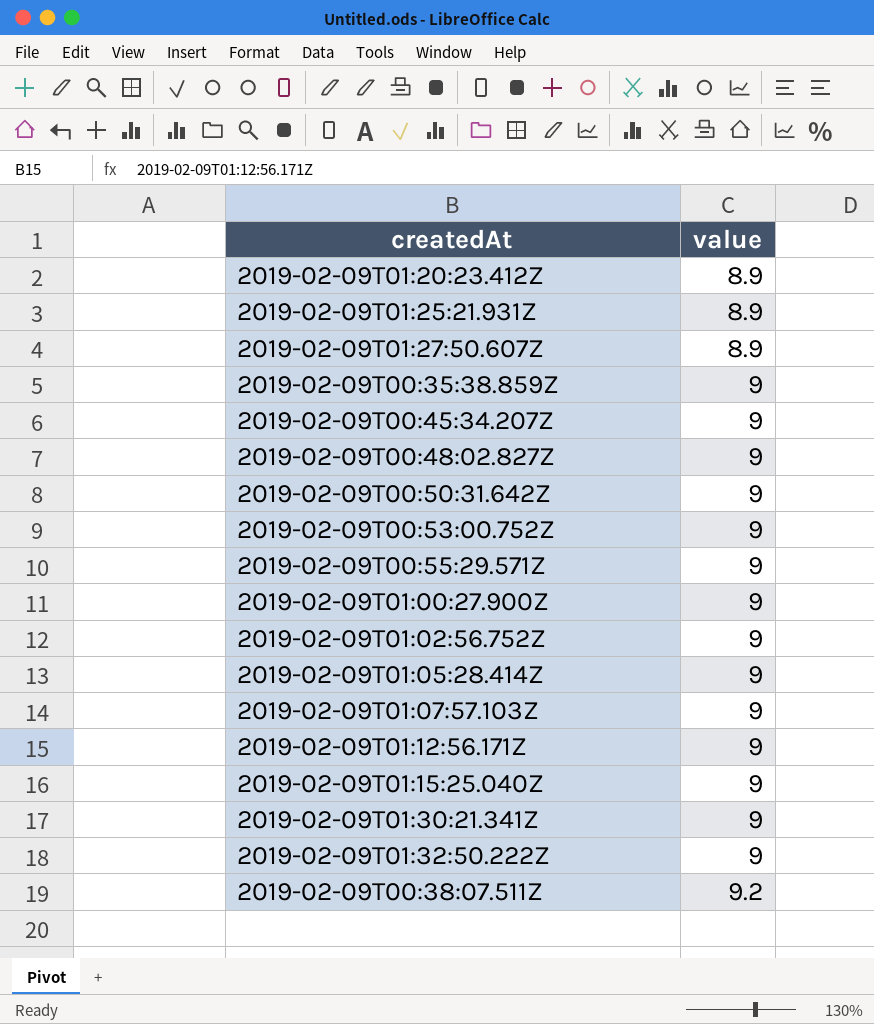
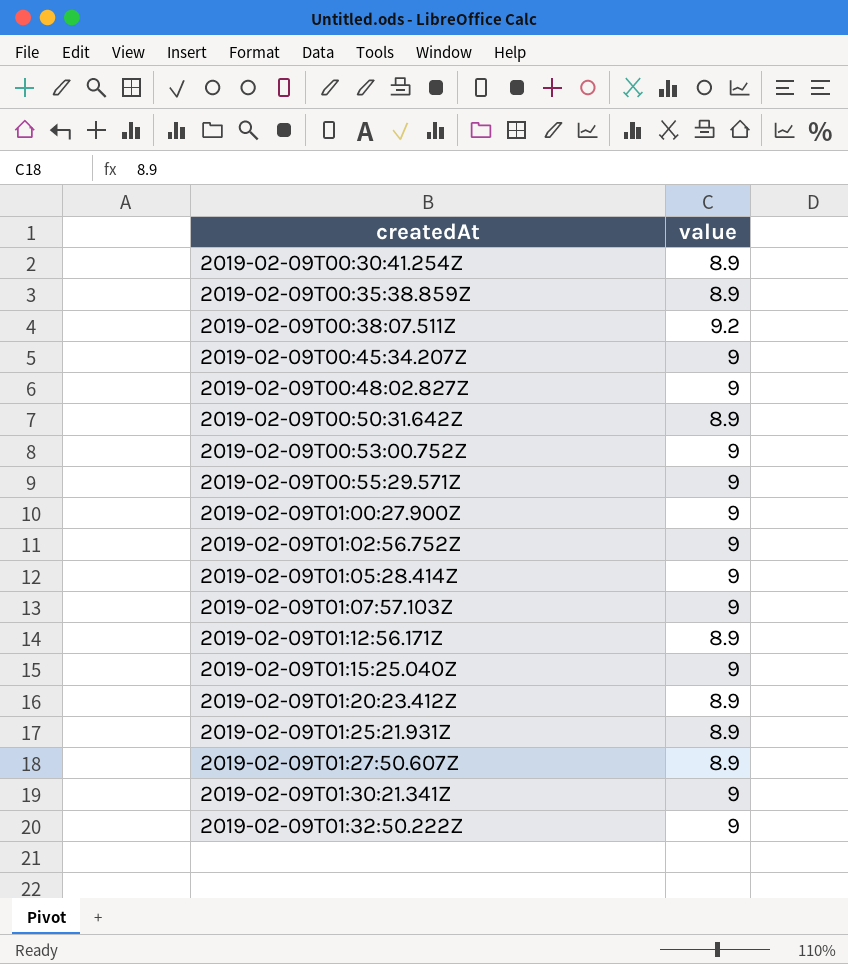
row order: value ascending -> createdAt ascending
row 2019-02-09T00:30:41.254Z: none -> 8.9
2019-02-09T00:35:38.859Z | value: 9 -> 8.9
2019-02-09T00:50:31.642Z | value: 9 -> 8.9
2019-02-09T01:12:56.171Z | value: 9 -> 8.9

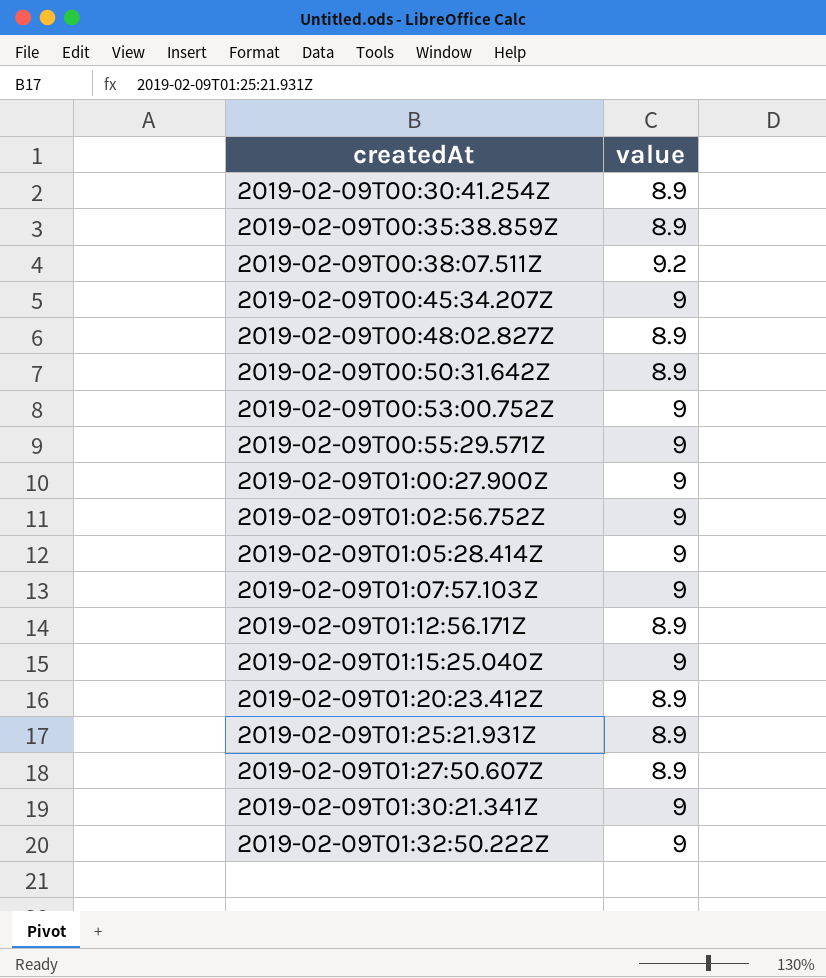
2019-02-09T00:48:02.827Z | value: 9 -> 8.9

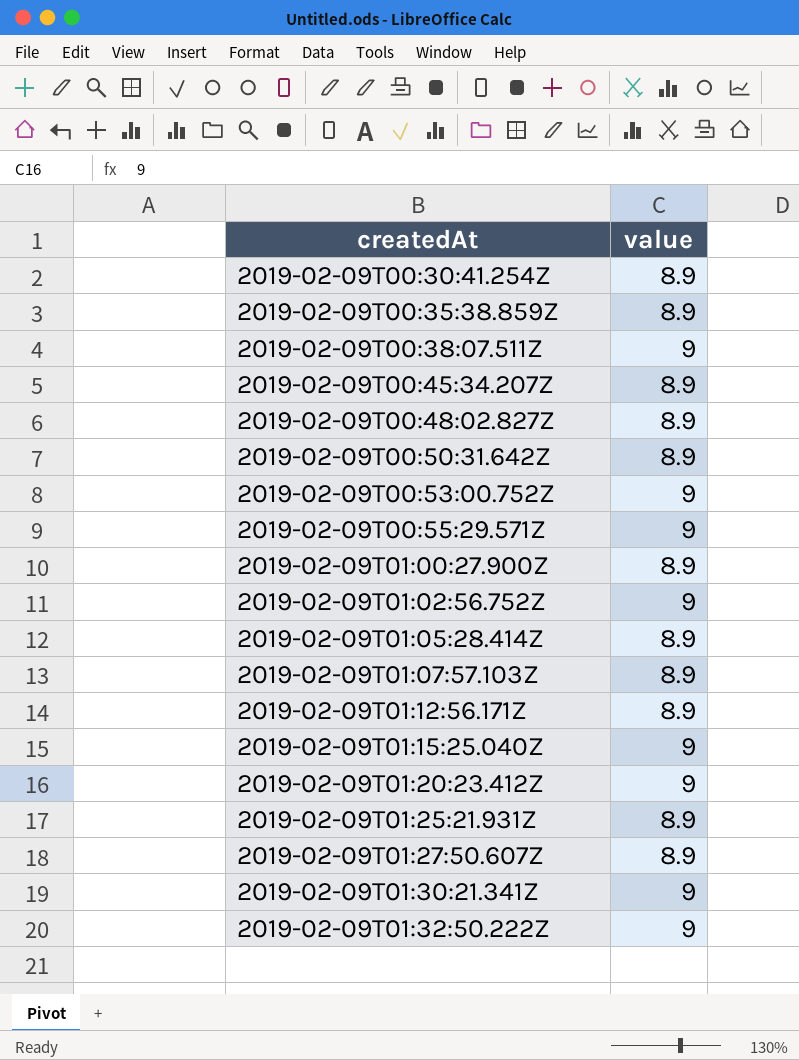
2019-02-09T00:38:07.511Z | value: 9.2 -> 9
2019-02-09T00:45:34.207Z | value: 9 -> 8.9
2019-02-09T01:00:27.900Z | value: 9 -> 8.9
2019-02-09T01:05:28.414Z | value: 9 -> 8.9
2019-02-09T01:07:57.103Z | value: 9 -> 8.9
2019-02-09T01:20:23.412Z | value: 8.9 -> 9

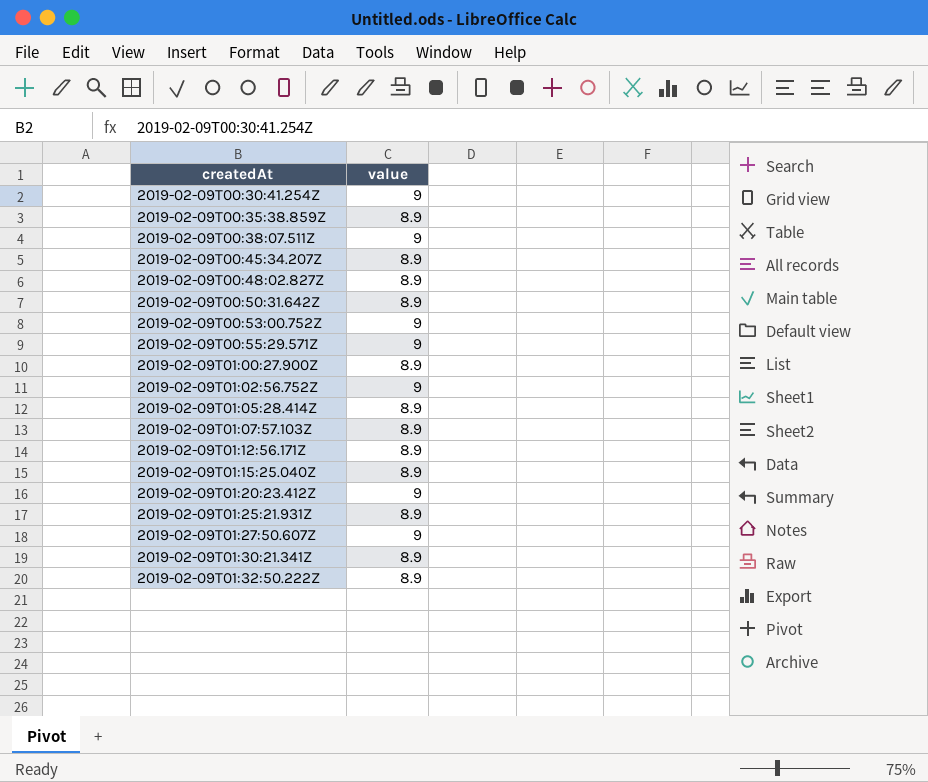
2019-02-09T00:30:41.254Z | value: 8.9 -> 9
2019-02-09T01:15:25.040Z | value: 9 -> 8.9
2019-02-09T01:27:50.607Z | value: 8.9 -> 9
2019-02-09T01:30:21.341Z | value: 9 -> 8.9
2019-02-09T01:32:50.222Z | value: 9 -> 8.9

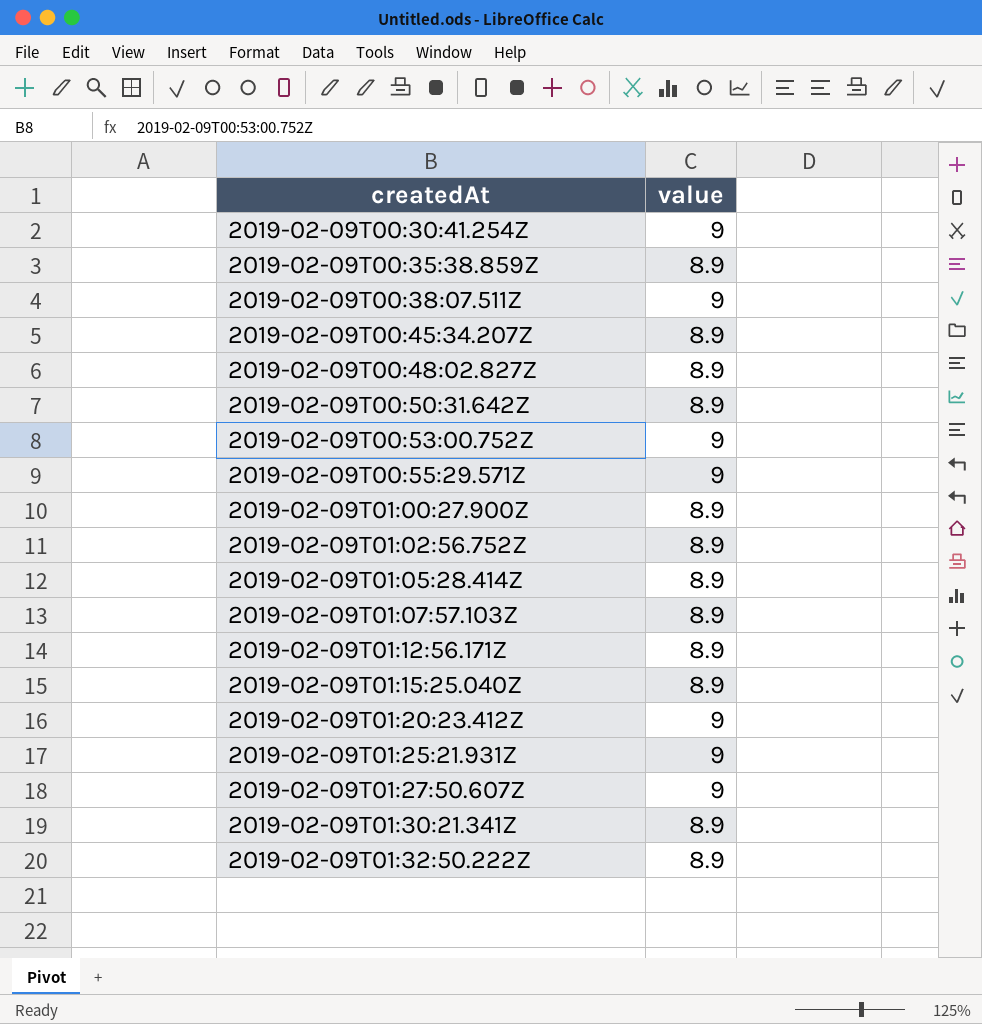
2019-02-09T01:02:56.752Z | value: 9 -> 8.9
2019-02-09T01:25:21.931Z | value: 8.9 -> 9

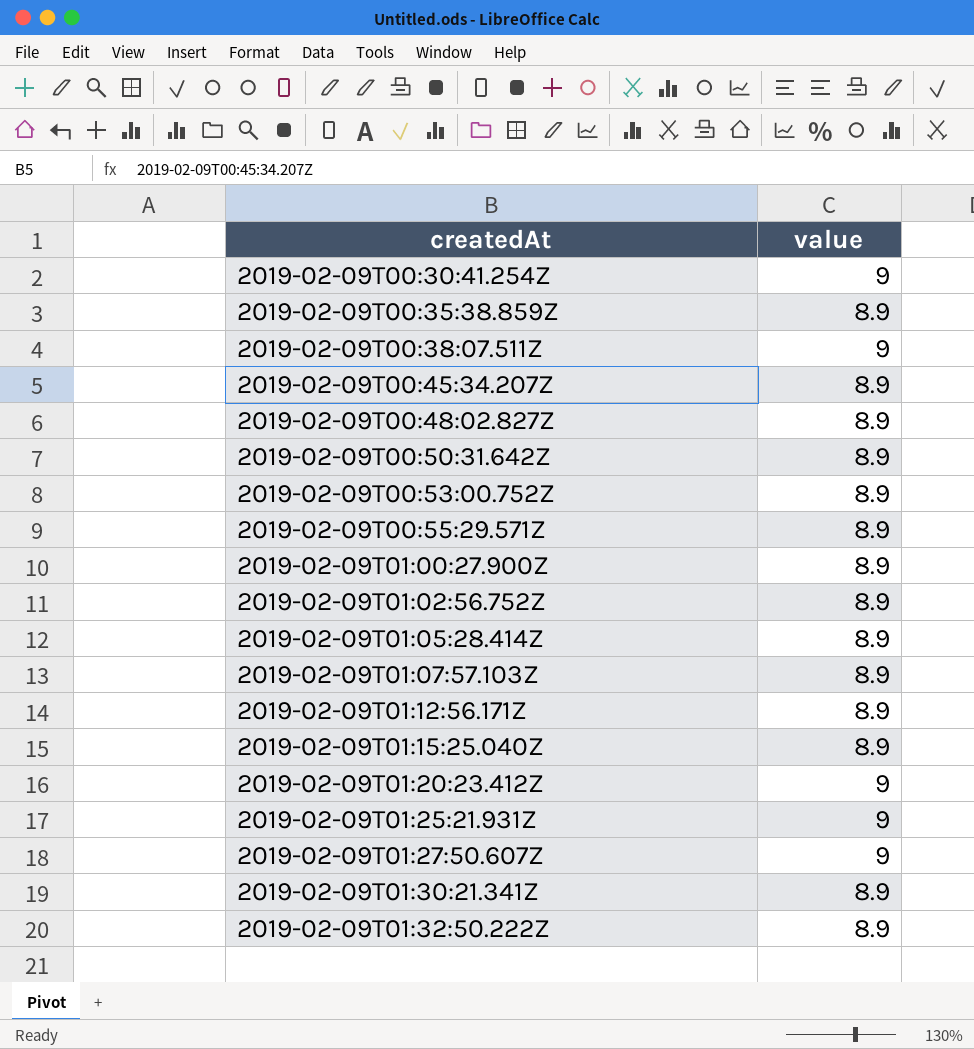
2019-02-09T00:53:00.752Z | value: 9 -> 8.9
2019-02-09T00:55:29.571Z | value: 9 -> 8.9

